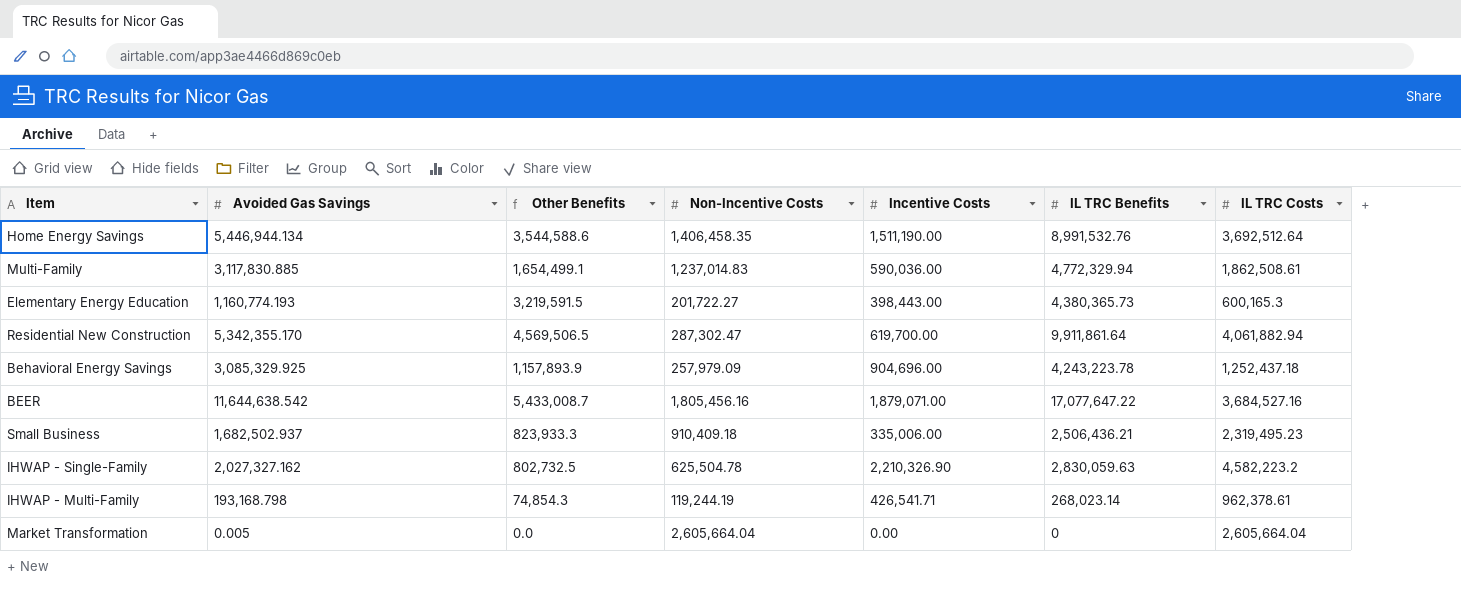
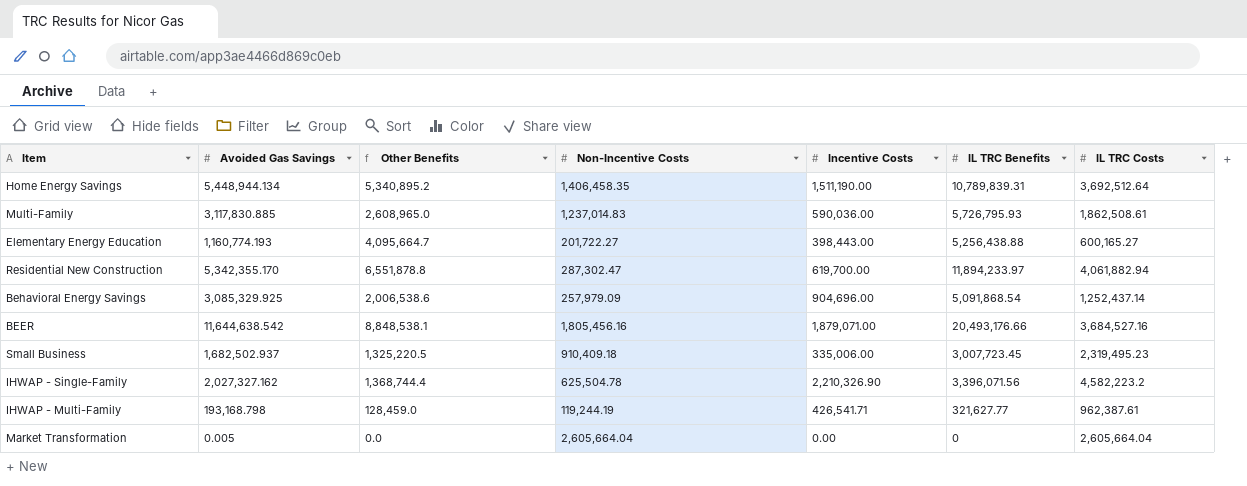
Home Energy Savings | Avoided Gas Savings: 5,446,944.134 -> 5,448,944.134
Home Energy Savings | Other Benefits: 3,544,588.6 -> 5,340,895.2
Home Energy Savings | IL TRC Benefits: 8,991,532.76 -> 10,789,839.31
Multi-Family | Other Benefits: 1,654,499.1 -> 2,608,965.0
Multi-Family | IL TRC Benefits: 4,772,329.94 -> 5,726,795.93
Elementary Energy Education | Other Benefits: 3,219,591.5 -> 4,095,664.7
Elementary Energy Education | IL TRC Benefits: 4,380,365.73 -> 5,256,438.88
Elementary Energy Education | IL TRC Costs: 600,165.3 -> 600,165.27
Residential New Construction | Other Benefits: 4,569,506.5 -> 6,551,878.8
Residential New Construction | IL TRC Benefits: 9,911,861.64 -> 11,894,233.97
Behavioral Energy Savings | Other Benefits: 1,157,893.9 -> 2,006,538.6
Behavioral Energy Savings | IL TRC Benefits: 4,243,223.78 -> 5,091,868.54
Behavioral Energy Savings | IL TRC Costs: 1,252,437.18 -> 1,252,437.14
BEER | Other Benefits: 5,433,008.7 -> 8,848,538.1
BEER | IL TRC Benefits: 17,077,647.22 -> 20,493,176.66
Small Business | Other Benefits: 823,933.3 -> 1,325,220.5
Small Business | IL TRC Benefits: 2,506,436.21 -> 3,007,723.45
IHWAP - Single-Family | Other Benefits: 802,732.5 -> 1,368,744.4
IHWAP - Single-Family | IL TRC Benefits: 2,830,059.63 -> 3,396,071.56
IHWAP - Multi-Family | Other Benefits: 74,854.3 -> 128,459.0
IHWAP - Multi-Family | IL TRC Benefits: 268,023.14 -> 321,627.77
IHWAP - Multi-Family | IL TRC Costs: 962,378.61 -> 962,387.61

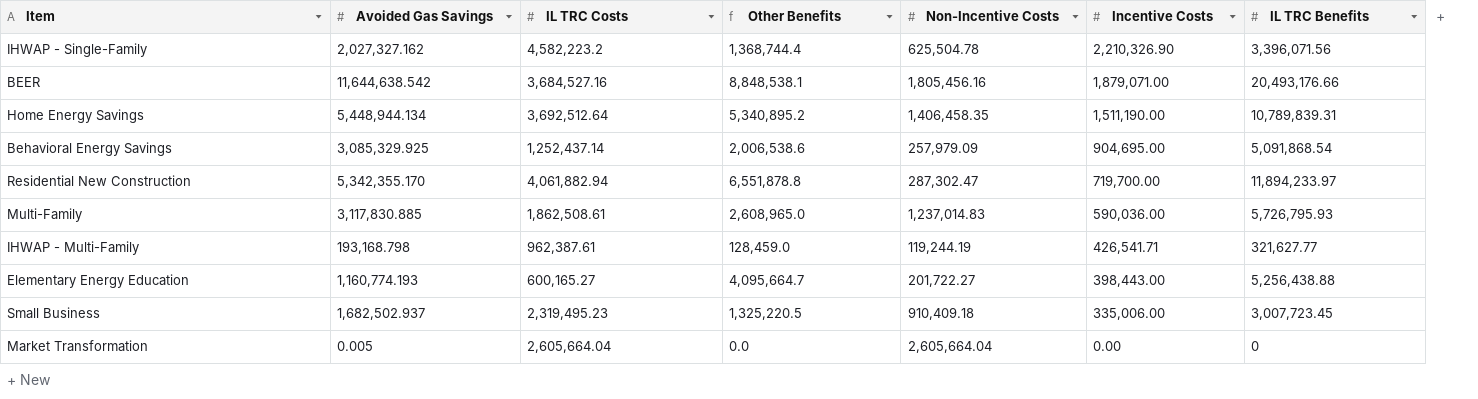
row order: none -> Incentive Costs descending
column IL TRC Costs | position: 7 -> 3
Behavioral Energy Savings | Incentive Costs: 904,696.00 -> 904,695.00
Residential New Construction | Incentive Costs: 619,700.00 -> 719,700.00

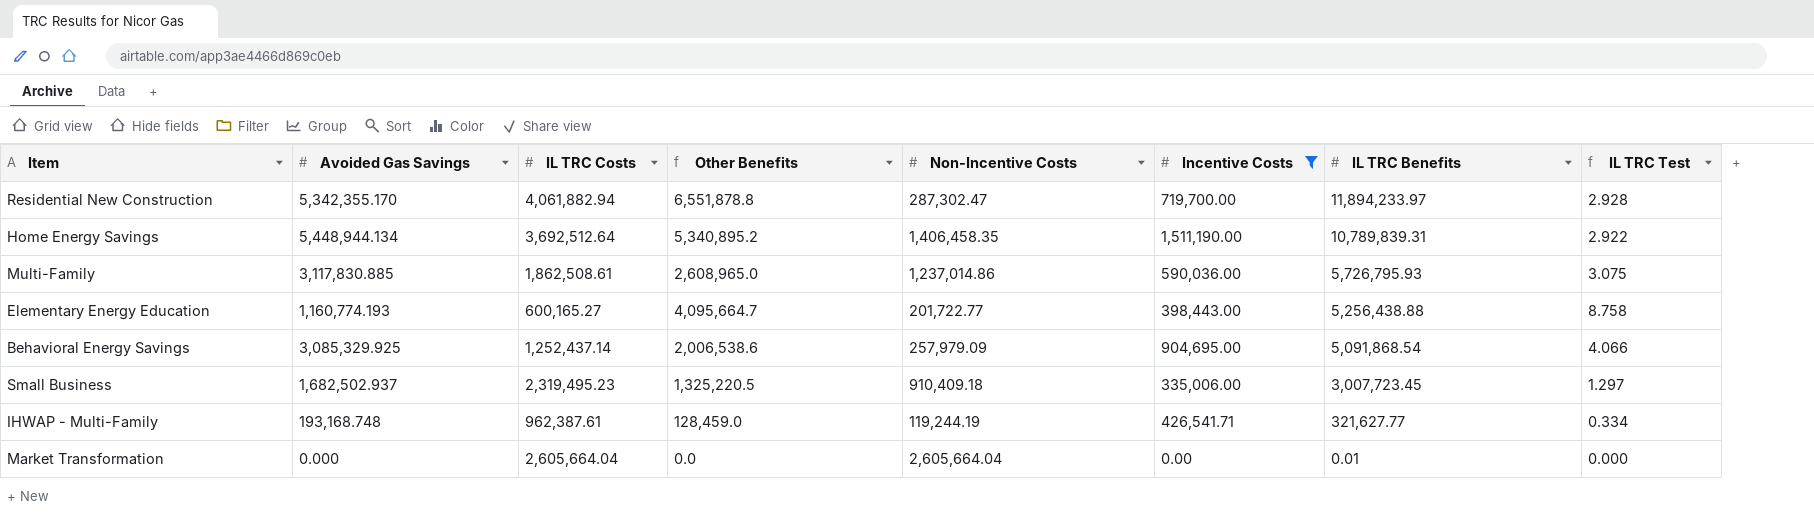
filter: none -> Incentive Costs <= 1,511,190.00
row order: Incentive Costs descending -> IL TRC Benefits descending
column IL TRC Test | formula: none -> [IL TRC Benefits] / [IL TRC Costs]
Multi-Family | Non-Incentive Costs: 1,237,014.83 -> 1,237,014.86
Elementary Energy Education | Non-Incentive Costs: 201,722.27 -> 201,722.77
IHWAP - Multi-Family | Avoided Gas Savings: 193,168.798 -> 193,168.748
Market Transformation | Avoided Gas Savings: 0.005 -> 0.000
Market Transformation | IL TRC Benefits: 0 -> 0.01

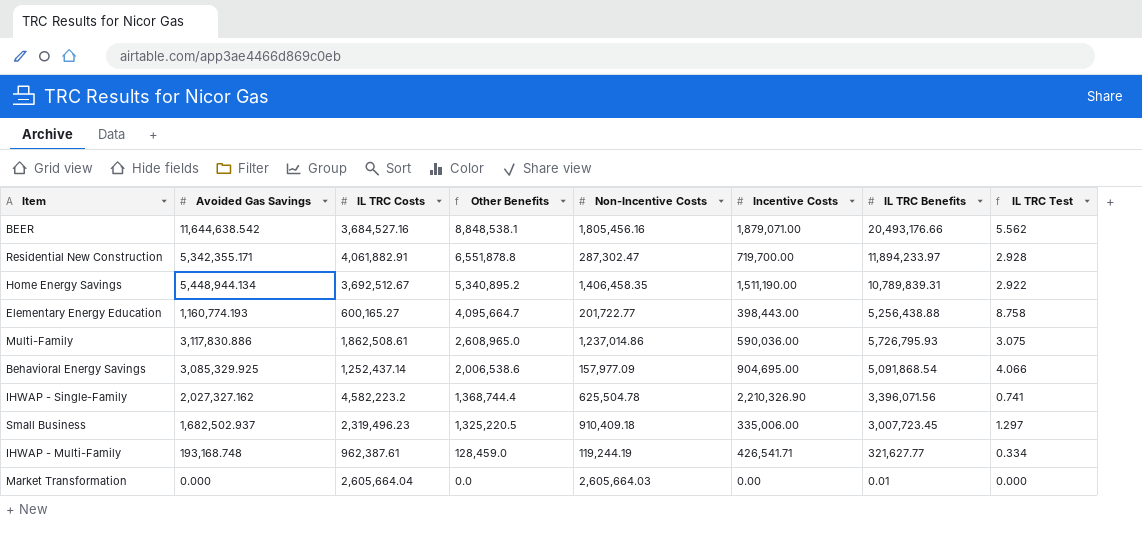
filter: Incentive Costs <= 1,511,190.00 -> none
row order: IL TRC Benefits descending -> Other Benefits descending
Residential New Construction | Avoided Gas Savings: 5,342,355.170 -> 5,342,355.171
Residential New Construction | IL TRC Costs: 4,061,882.94 -> 4,061,882.91
Home Energy Savings | IL TRC Costs: 3,692,512.64 -> 3,692,512.67
Multi-Family | Avoided Gas Savings: 3,117,830.885 -> 3,117,830.886
Behavioral Energy Savings | Non-Incentive Costs: 257,979.09 -> 157,977.09
Small Business | IL TRC Costs: 2,319,495.23 -> 2,319,496.23
Market Transformation | Non-Incentive Costs: 2,605,664.04 -> 2,605,664.03

